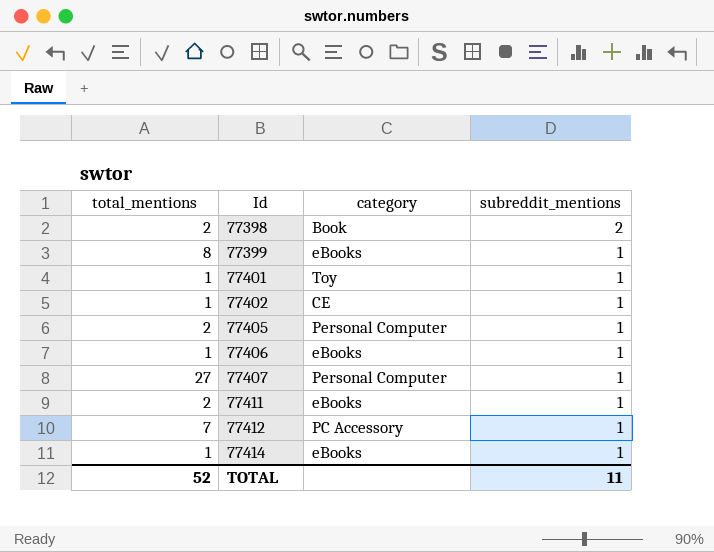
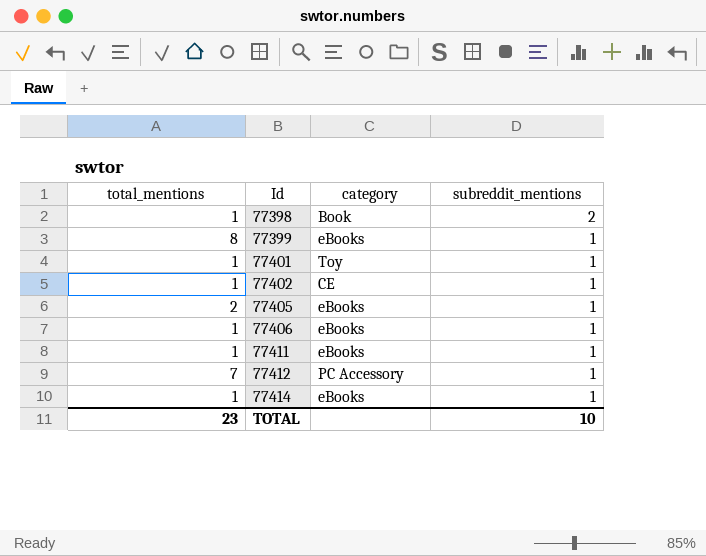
row 77407: 27 | Personal Computer | 1 -> none
77398 | total_mentions: 2 -> 1
77405 | category: Personal Computer -> eBooks
77411 | total_mentions: 2 -> 1
TOTAL | total_mentions: 52 -> 23
TOTAL | subreddit_mentions: 11 -> 10

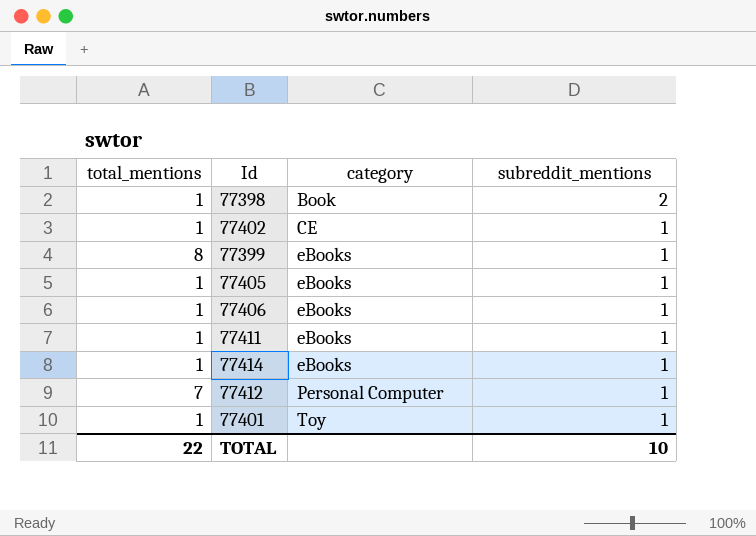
row order: Id ascending -> category ascending
77405 | total_mentions: 2 -> 1
77412 | category: PC Accessory -> Personal Computer
TOTAL | total_mentions: 23 -> 22

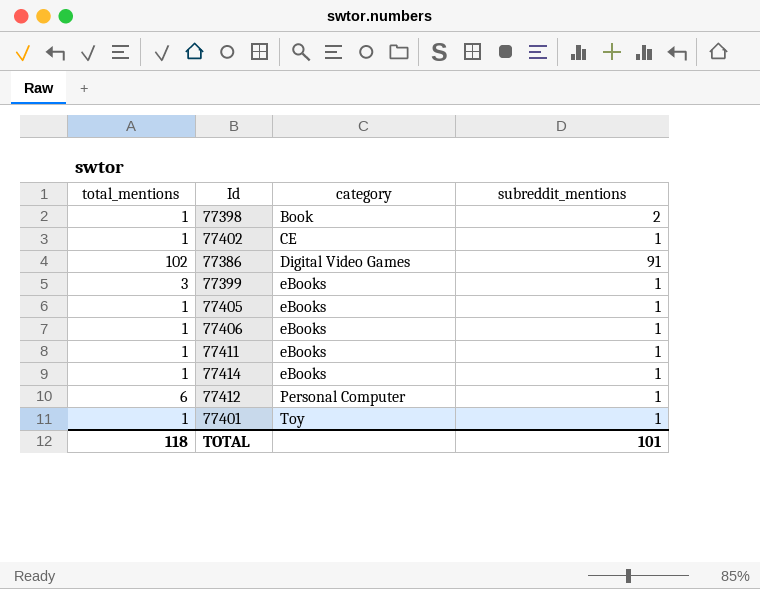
row 77386: none -> 102 | Digital Video Games | 91
77399 | total_mentions: 8 -> 3
77412 | total_mentions: 7 -> 6
TOTAL | total_mentions: 22 -> 118
TOTAL | subreddit_mentions: 10 -> 101

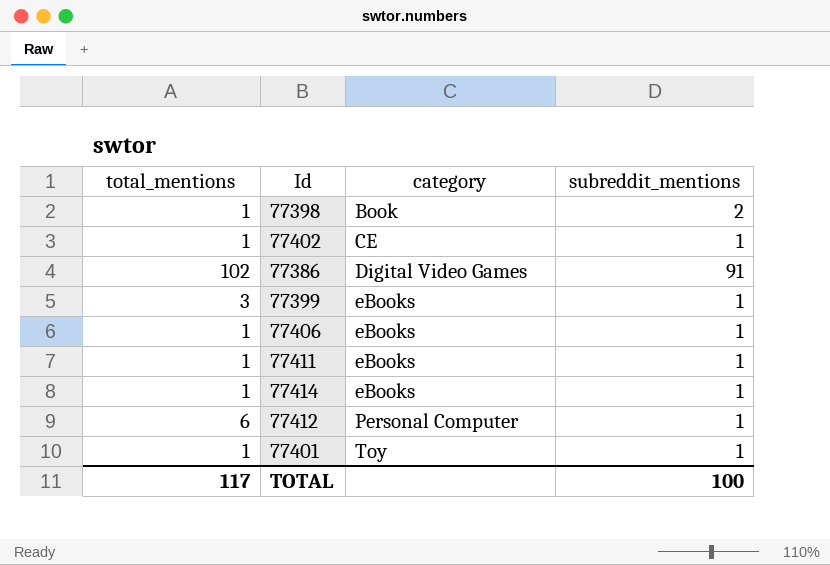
row 77405: 1 | eBooks | 1 -> none
TOTAL | total_mentions: 118 -> 117
TOTAL | subreddit_mentions: 101 -> 100

